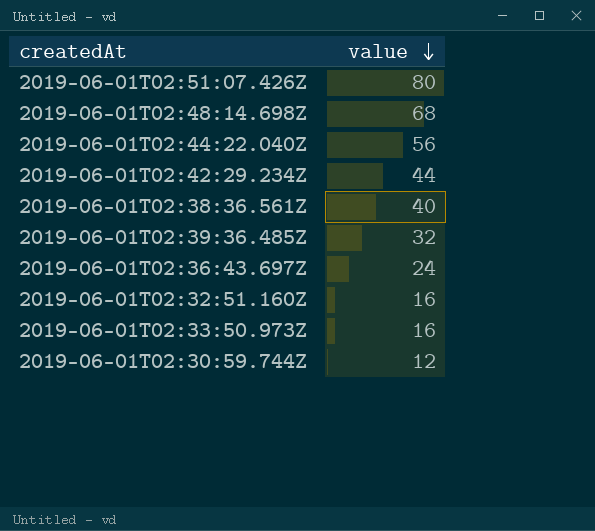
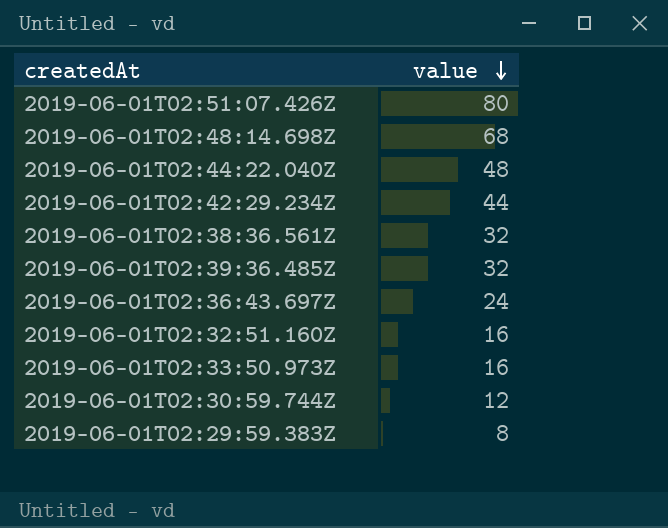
2019-06-01T02:44:22.040Z | value: 56 -> 48
2019-06-01T02:38:36.561Z | value: 40 -> 32
row 2019-06-01T02:29:59.383Z: none -> 8

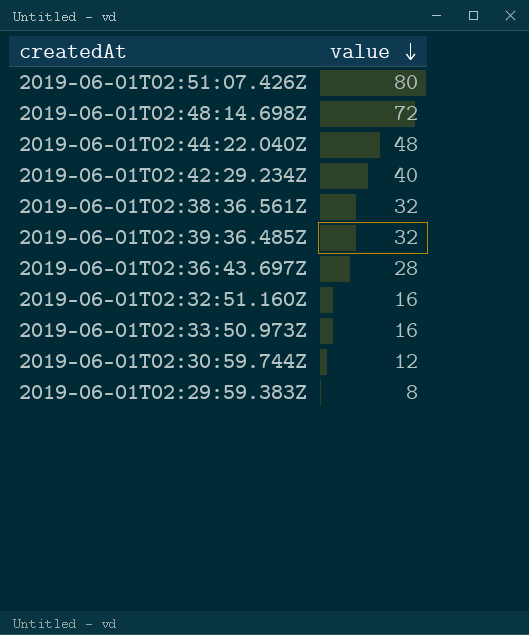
2019-06-01T02:48:14.698Z | value: 68 -> 72
2019-06-01T02:42:29.234Z | value: 44 -> 40
2019-06-01T02:36:43.697Z | value: 24 -> 28

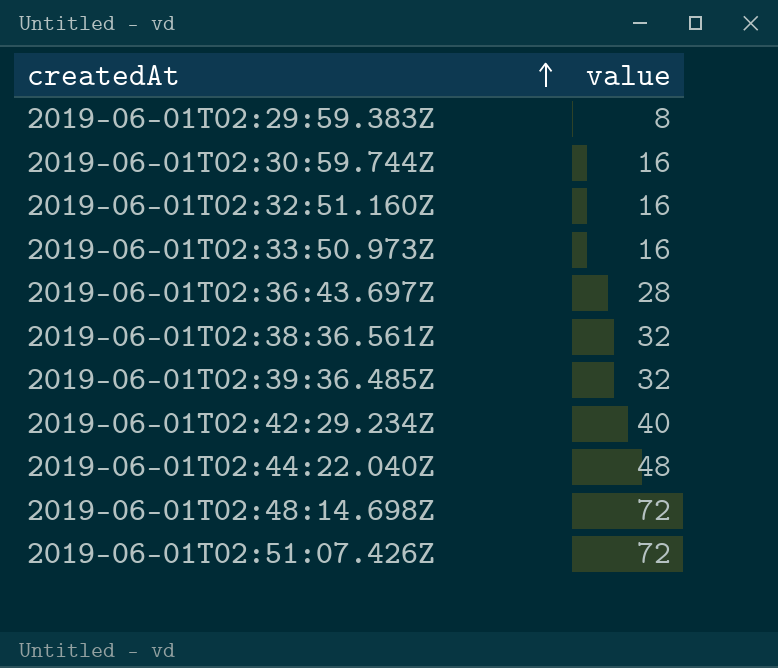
row order: value descending -> createdAt ascending
2019-06-01T02:30:59.744Z | value: 12 -> 16
2019-06-01T02:51:07.426Z | value: 80 -> 72

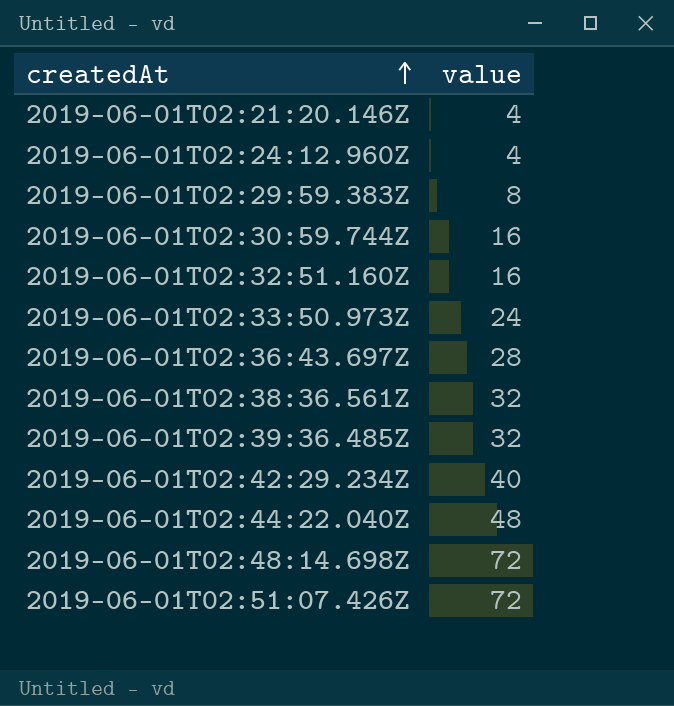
row 2019-06-01T02:21:20.146Z: none -> 4
row 2019-06-01T02:24:12.960Z: none -> 4
2019-06-01T02:33:50.973Z | value: 16 -> 24

